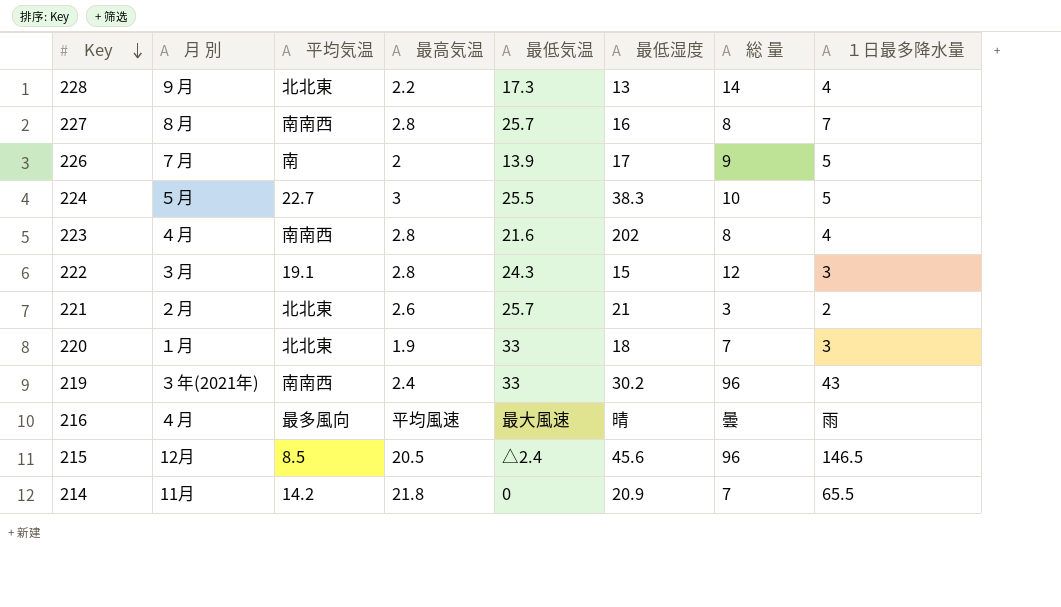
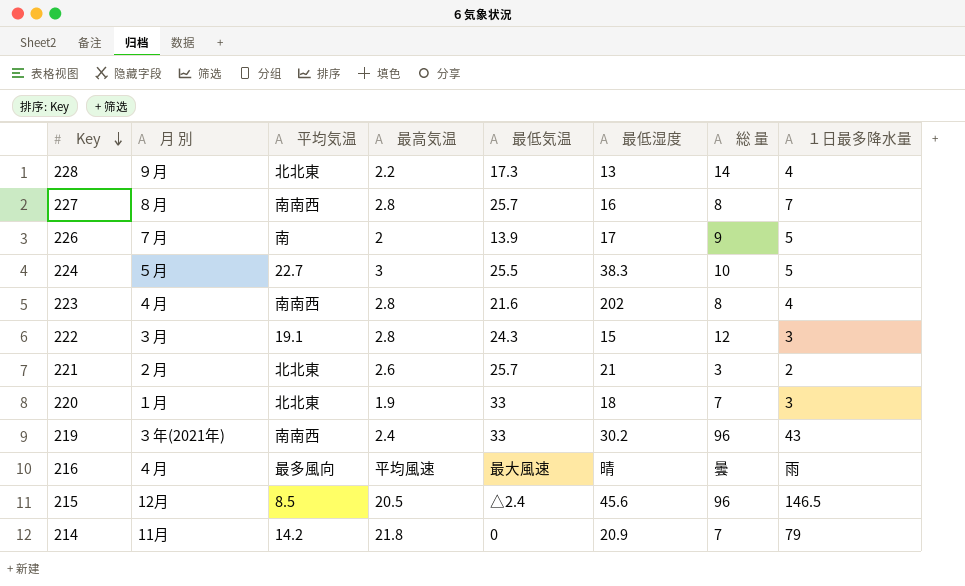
214 | １日最多降水量: 65.5 -> 79

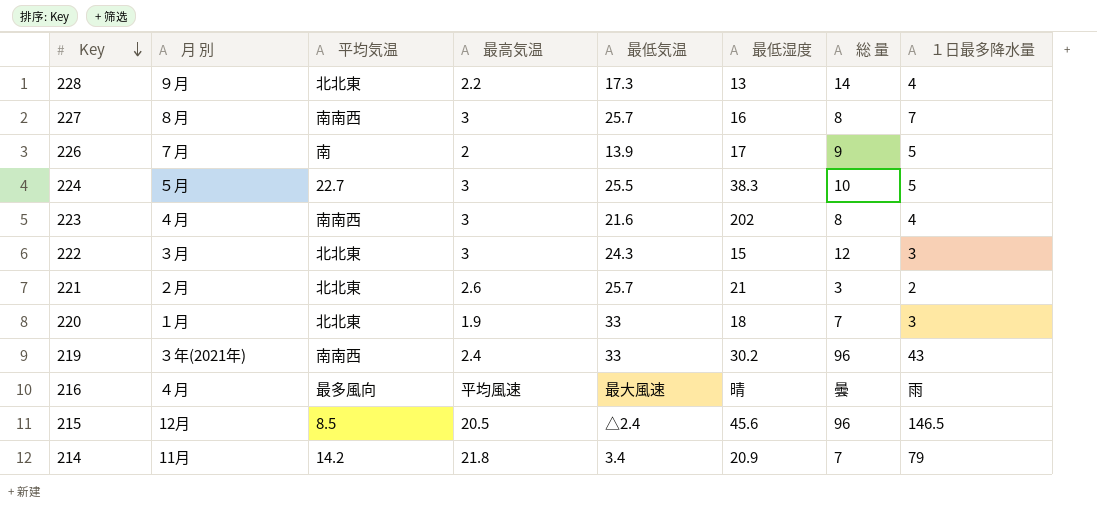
227 | 最高気温: 2.8 -> 3
223 | 最高気温: 2.8 -> 3
222 | 平均気温: 19.1 -> 北北東
222 | 最高気温: 2.8 -> 3
214 | 最低気温: 0 -> 3.4

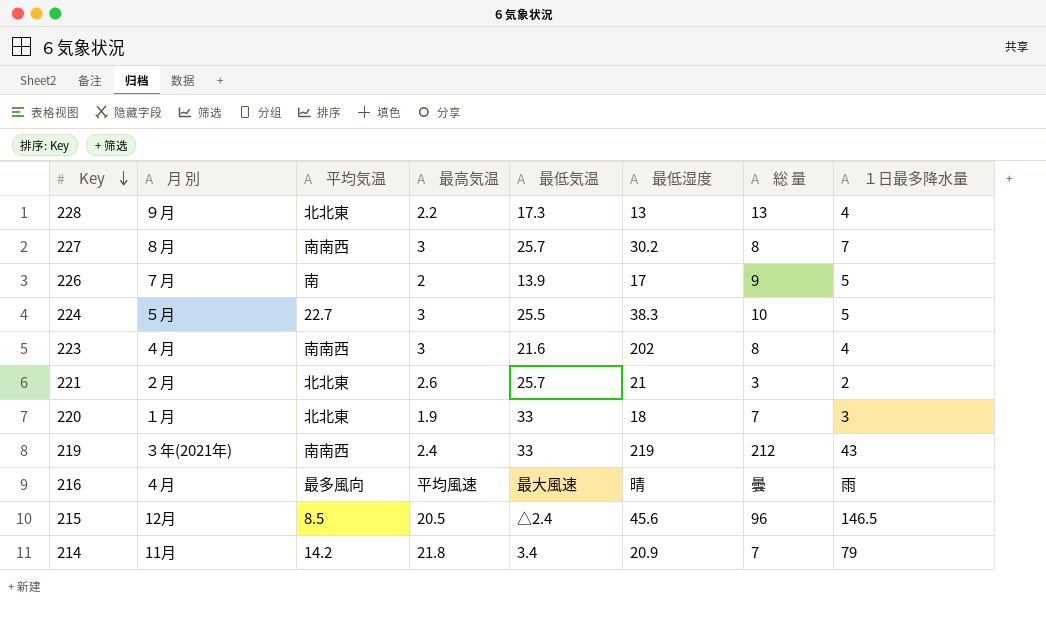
row 222: ３月 | 北北東 | 3 | 24.3 | 15 | 12 | 3 -> none
228 | 総 量: 14 -> 13
227 | 最低湿度: 16 -> 30.2
219 | 最低湿度: 30.2 -> 219
219 | 総 量: 96 -> 212

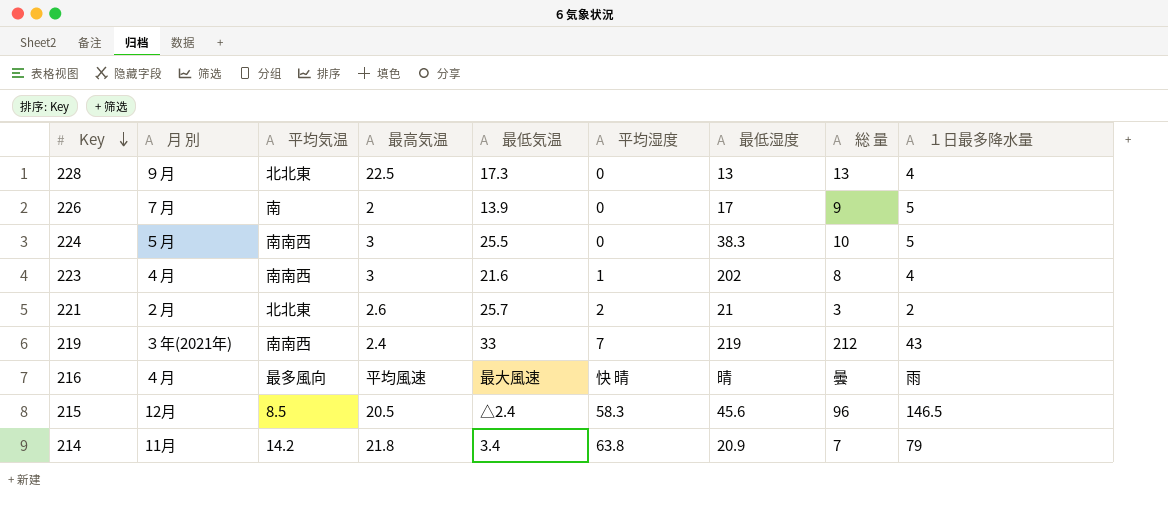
column 平均湿度 | position: none -> 6
row 227: ８月 | 南南西 | 3 | 25.7 | 30.2 | 8 | 7 -> none
row 220: １月 | 北北東 | 1.9 | 33 | 18 | 7 | 3 -> none
228 | 最高気温: 2.2 -> 22.5
224 | 平均気温: 22.7 -> 南南西

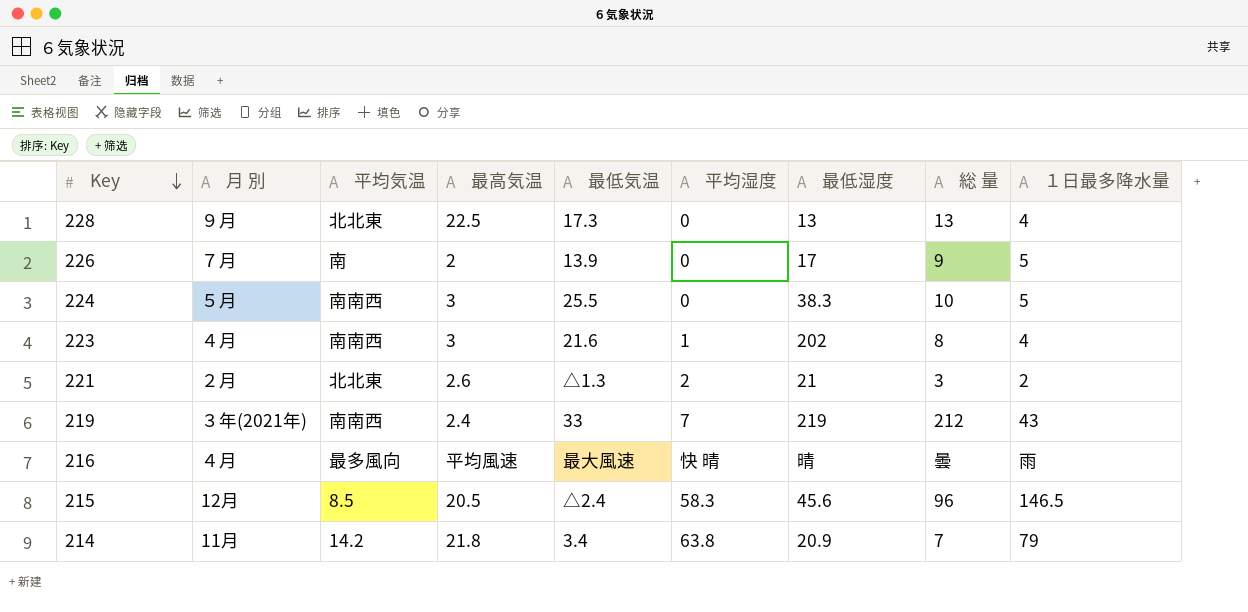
221 | 最低気温: 25.7 -> △1.3

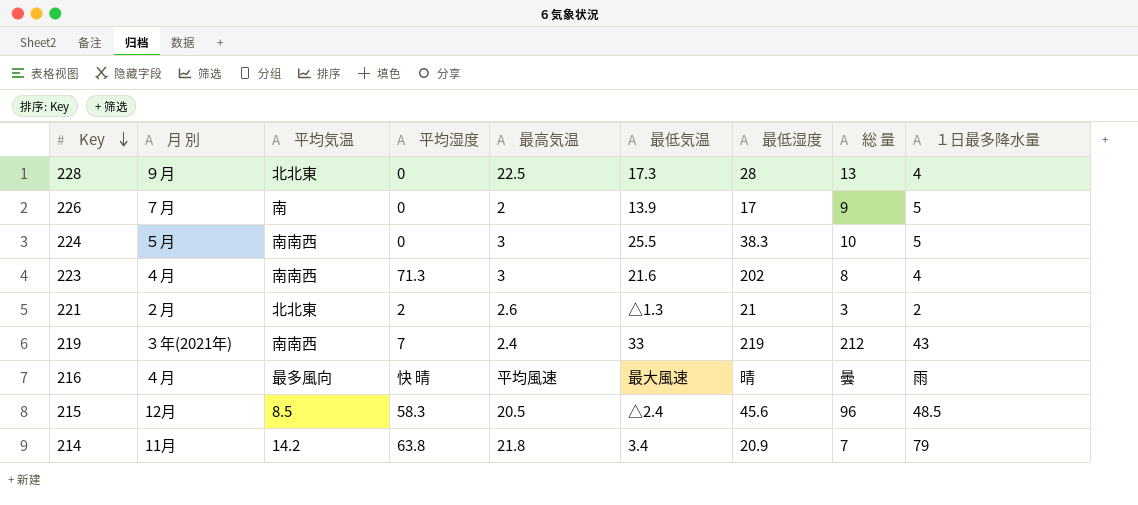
column 平均湿度 | position: 6 -> 4
228 | 最低湿度: 13 -> 28
223 | 平均湿度: 1 -> 71.3
215 | １日最多降水量: 146.5 -> 48.5

